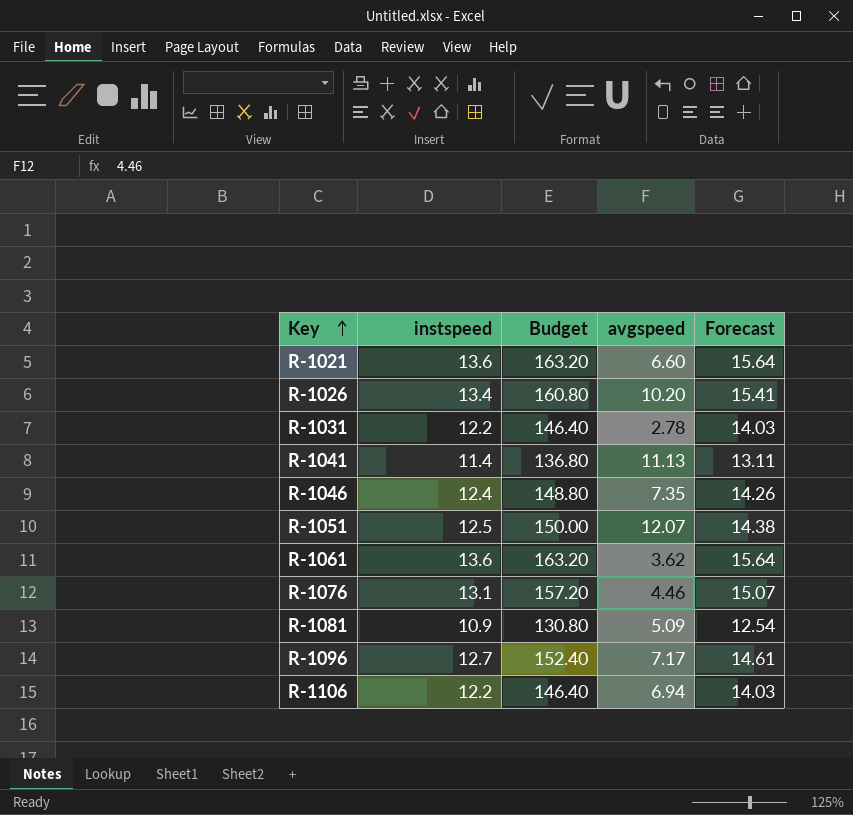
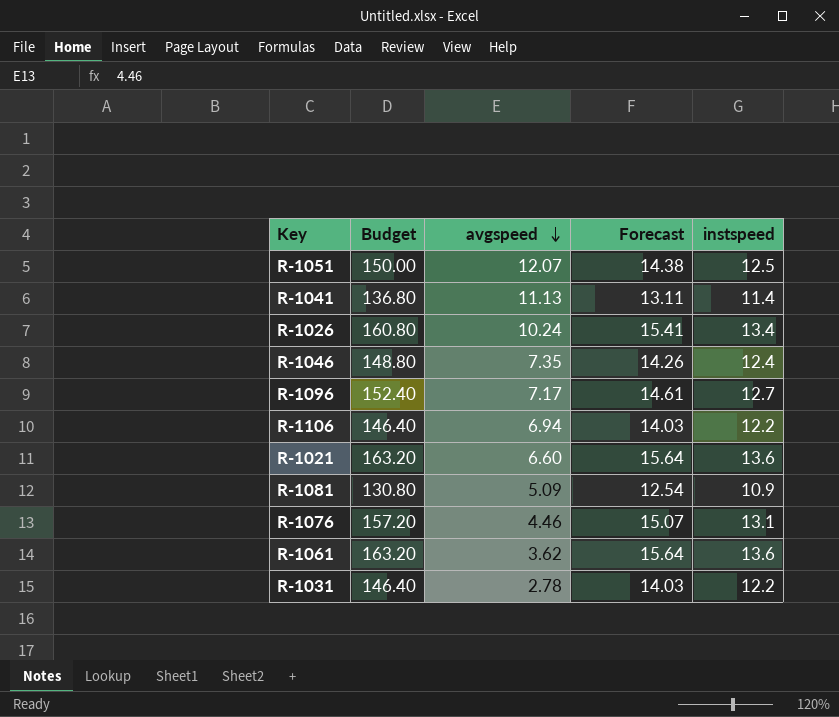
row order: Key ascending -> avgspeed descending
column instspeed | position: 2 -> 5
R-1026 | avgspeed: 10.20 -> 10.24

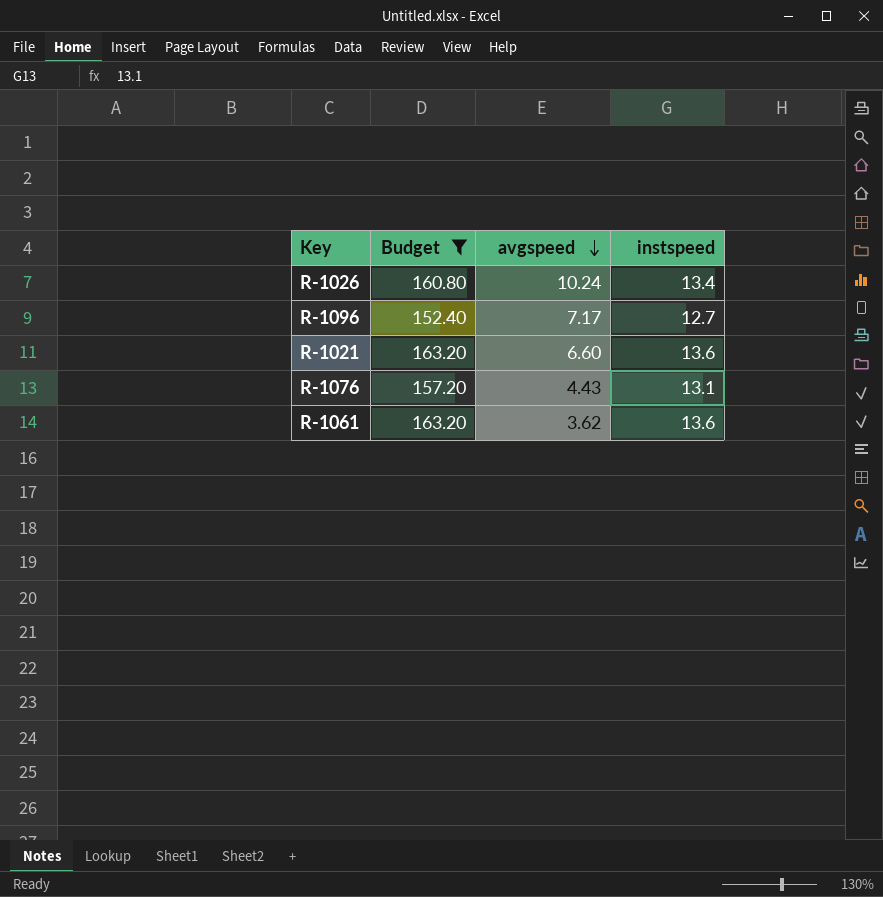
filter: none -> Budget >= 152.40
column Forecast | formula: [instspeed] * 1.15 -> none
R-1076 | avgspeed: 4.46 -> 4.43

